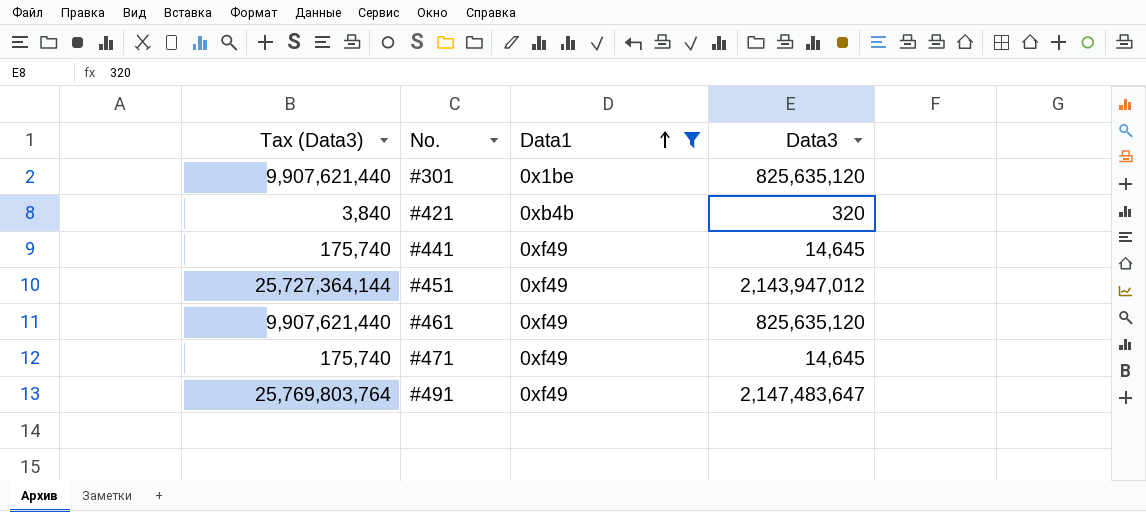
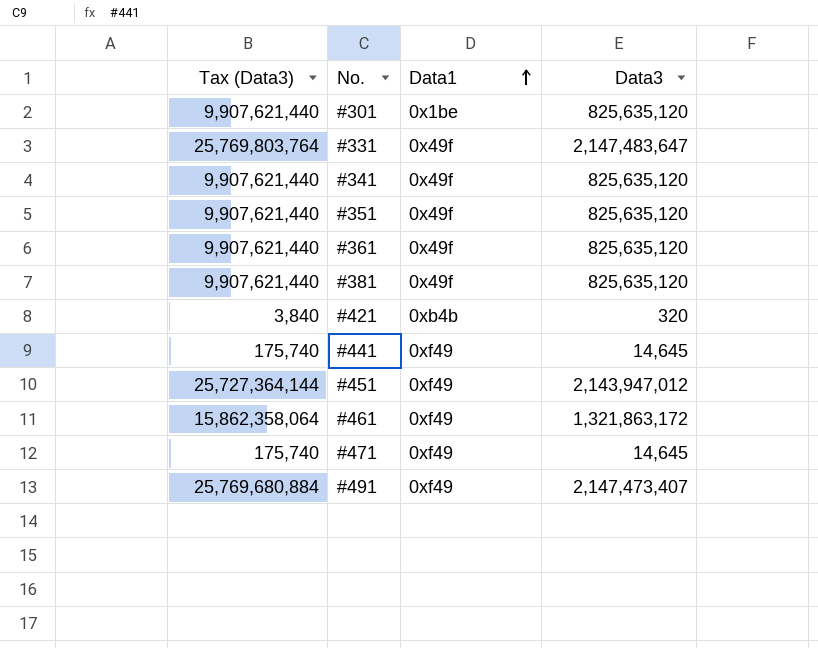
filter: Data1 != 0x49f -> none
#461 | Tax (Data3): 9,907,621,440 -> 15,862,358,064
#461 | Data3: 825,635,120 -> 1,321,863,172
#491 | Tax (Data3): 25,769,803,764 -> 25,769,680,884
#491 | Data3: 2,147,483,647 -> 2,147,473,407

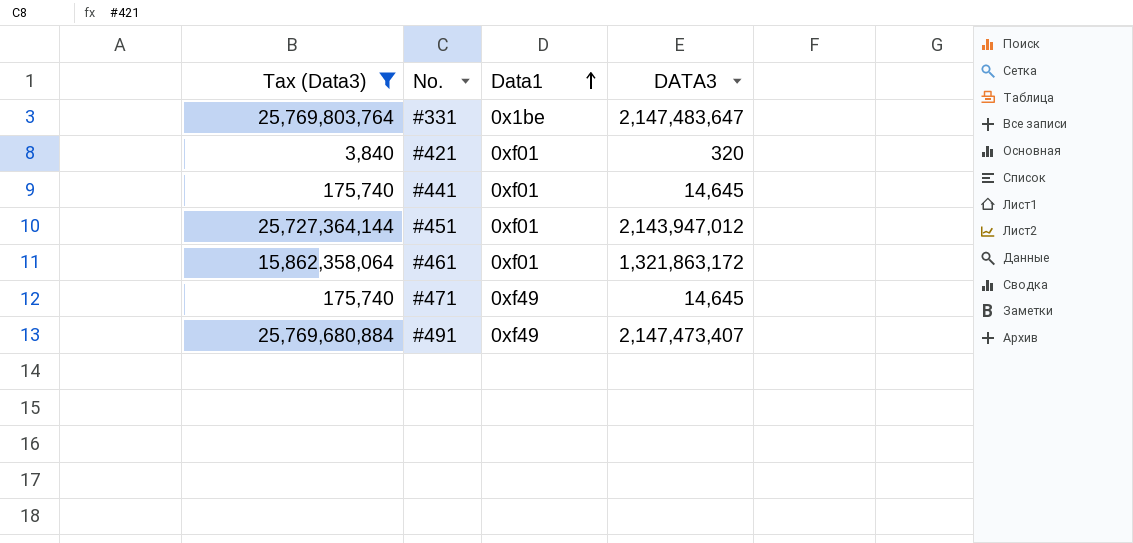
filter: none -> Tax (Data3) != 9,907,621,440
column name: Data3 -> DATA3
#331 | Data1: 0x49f -> 0x1be
#421 | Data1: 0xb4b -> 0xf01
#441 | Data1: 0xf49 -> 0xf01
#451 | Data1: 0xf49 -> 0xf01
#461 | Data1: 0xf49 -> 0xf01

